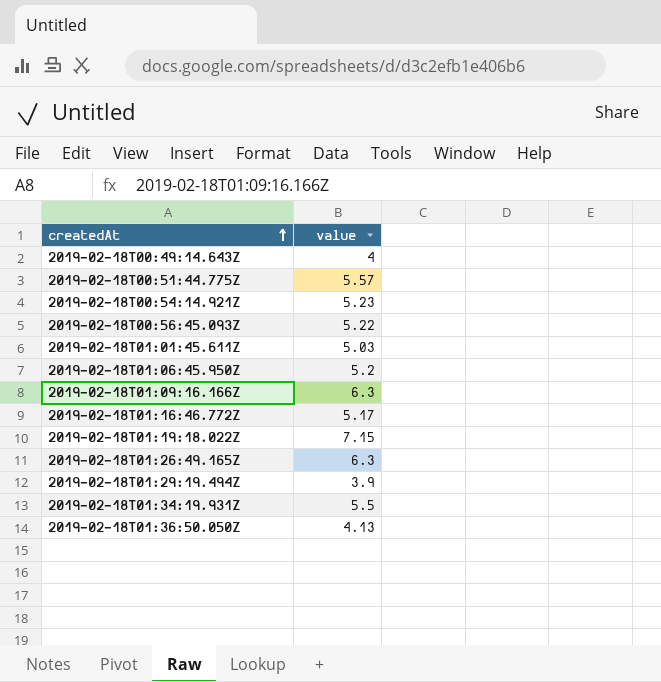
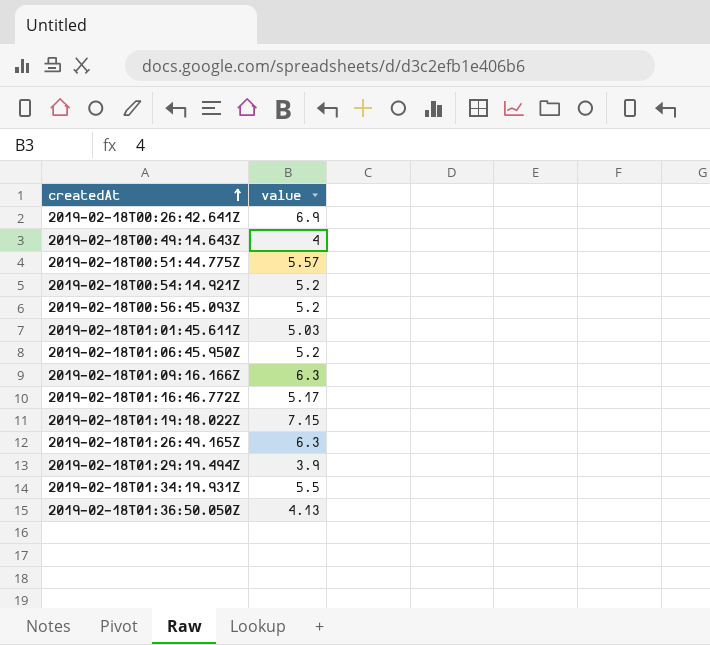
row 2019-02-18T00:26:42.641Z: none -> 6.9
2019-02-18T00:54:14.921Z | value: 5.23 -> 5.2
2019-02-18T00:56:45.093Z | value: 5.22 -> 5.2

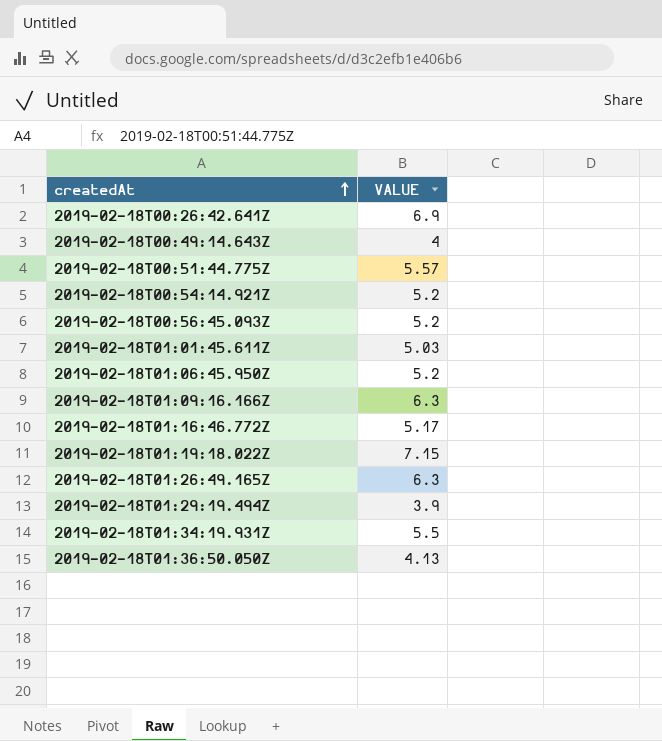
column name: value -> VALUE

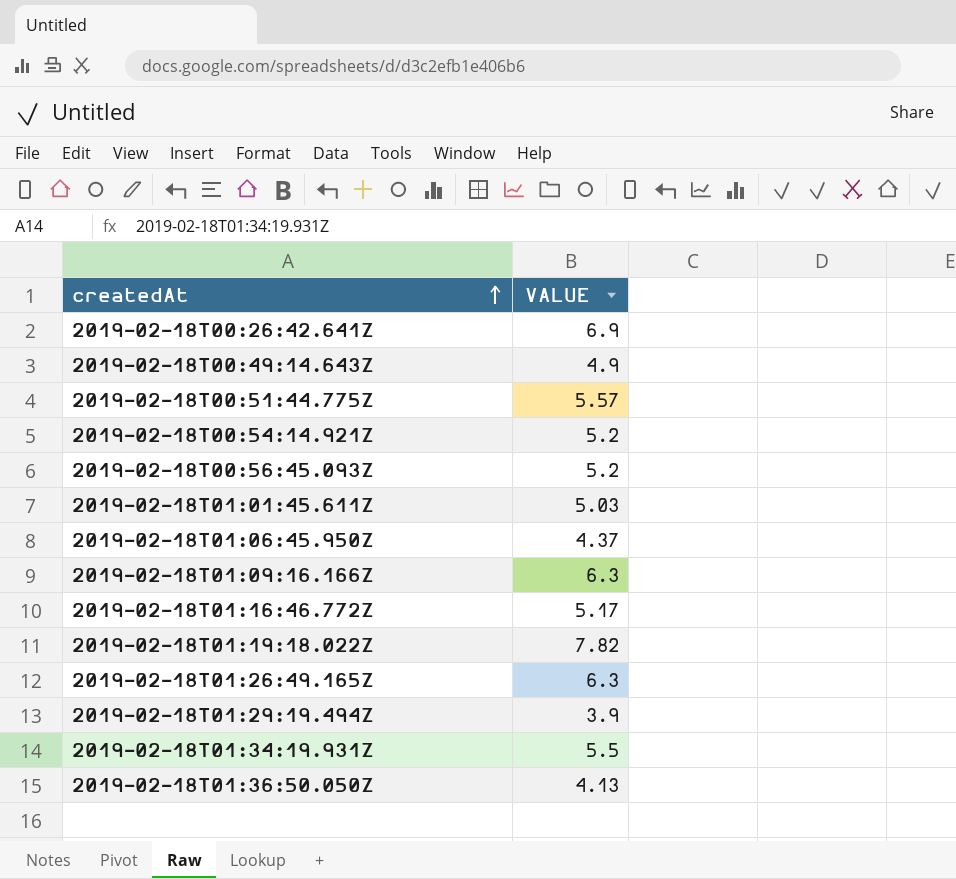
2019-02-18T00:49:14.643Z | VALUE: 4 -> 4.9
2019-02-18T01:06:45.950Z | VALUE: 5.2 -> 4.37
2019-02-18T01:19:18.022Z | VALUE: 7.15 -> 7.82

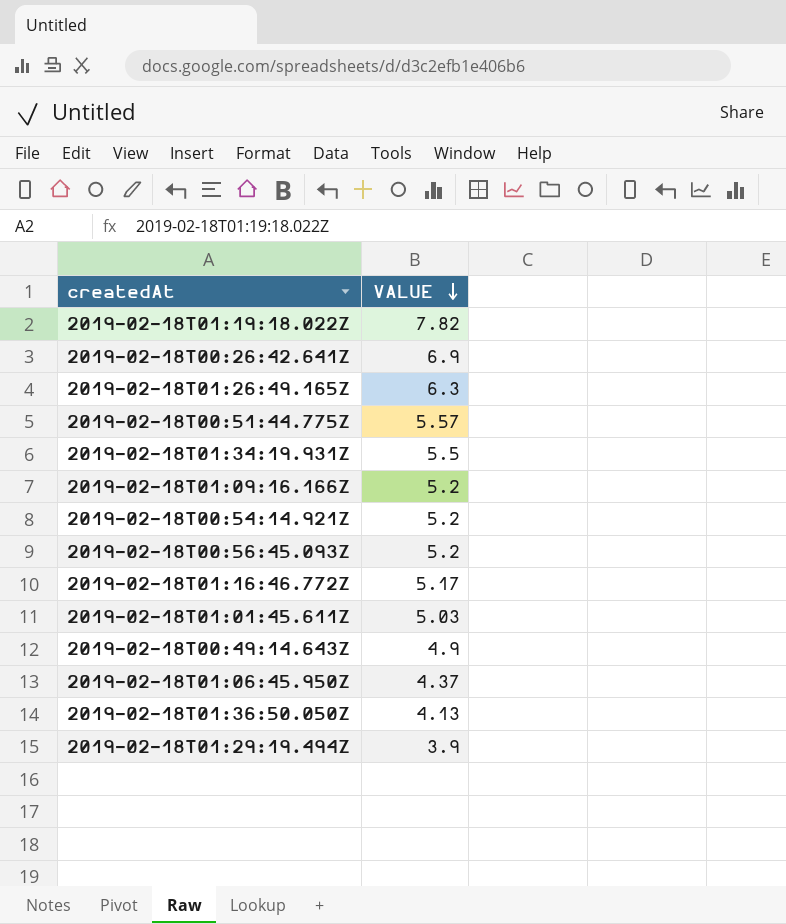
row order: createdAt ascending -> VALUE descending
2019-02-18T01:09:16.166Z | VALUE: 6.3 -> 5.2

